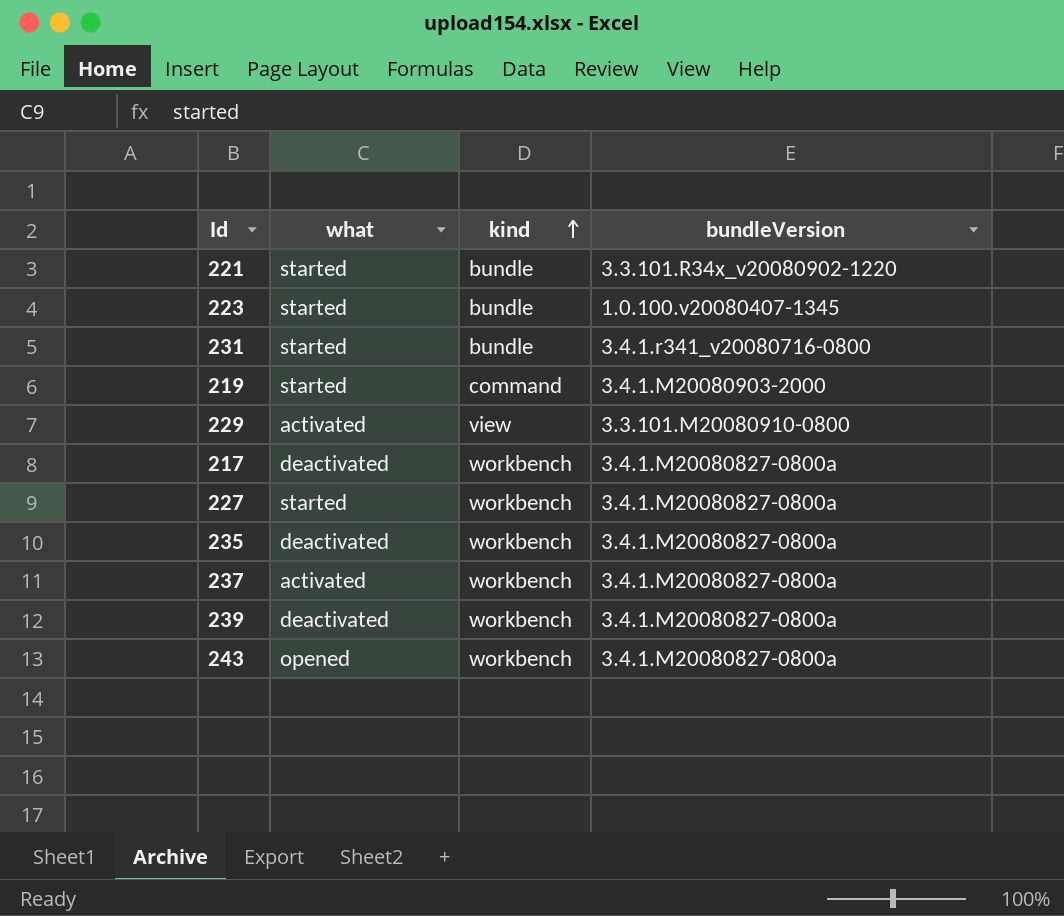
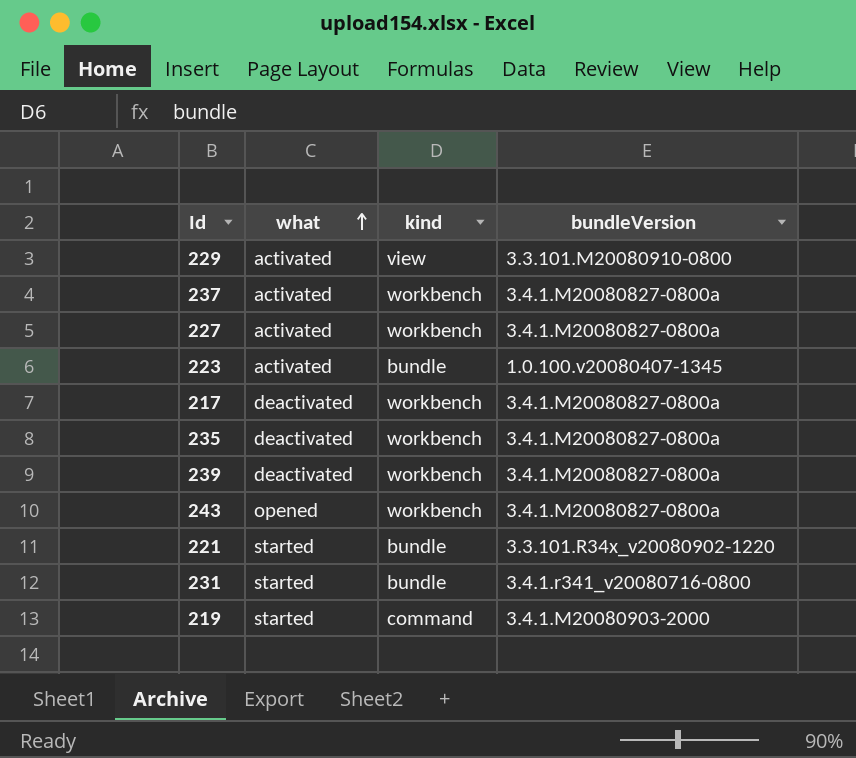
row order: kind ascending -> what ascending
227 | what: started -> activated
223 | what: started -> activated

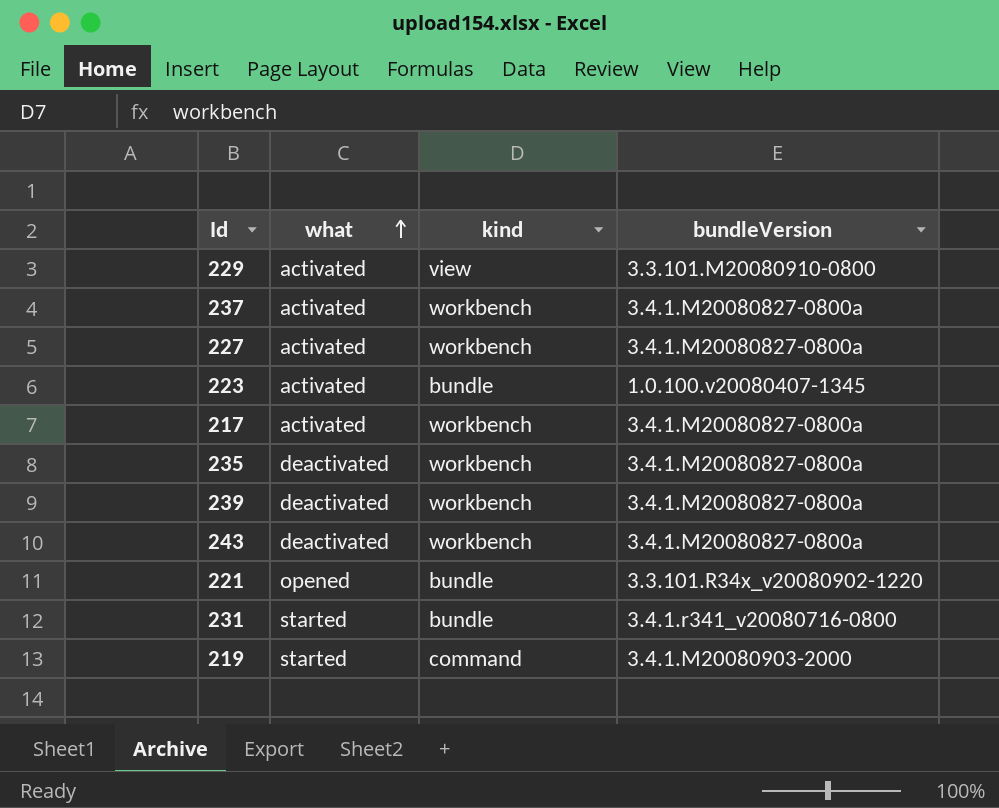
217 | what: deactivated -> activated
243 | what: opened -> deactivated
221 | what: started -> opened

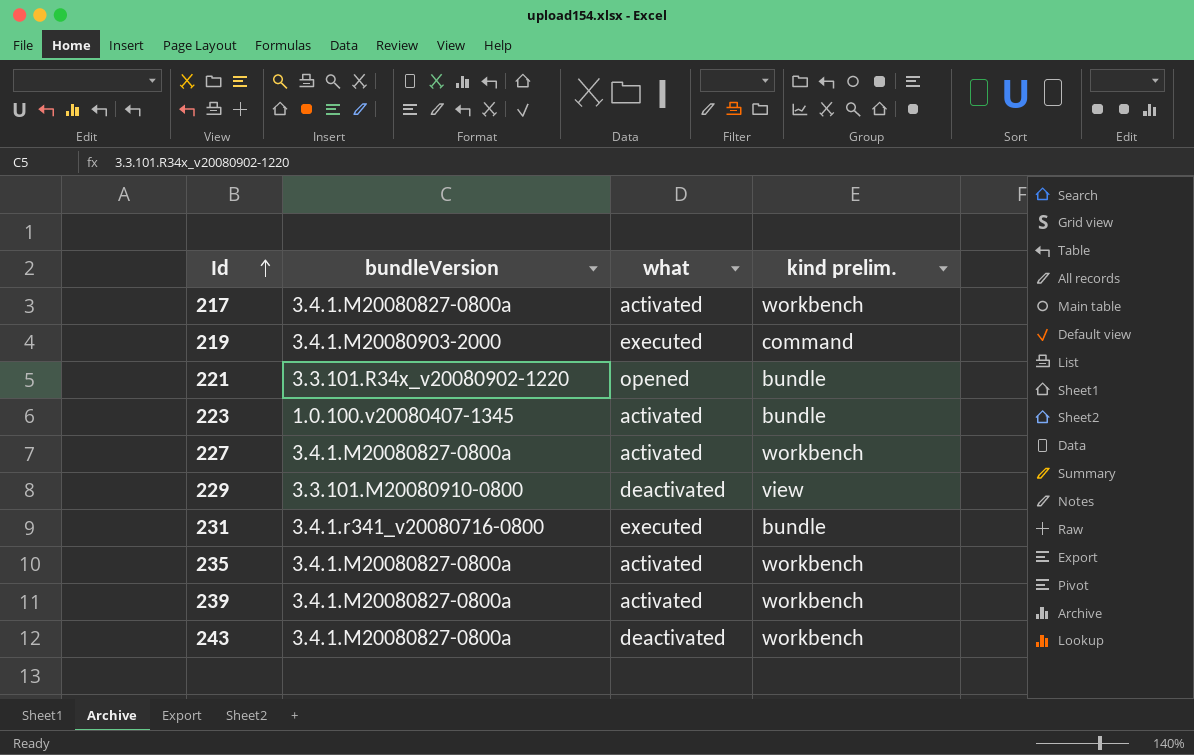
row order: what ascending -> Id ascending
column bundleVersion | position: 4 -> 2
column name: kind -> kind prelim.
row 237: activated | workbench | 3.4.1.M20080827-0800a -> none
219 | what: started -> executed
229 | what: activated -> deactivated
231 | what: started -> executed
235 | what: deactivated -> activated
239 | what: deactivated -> activated

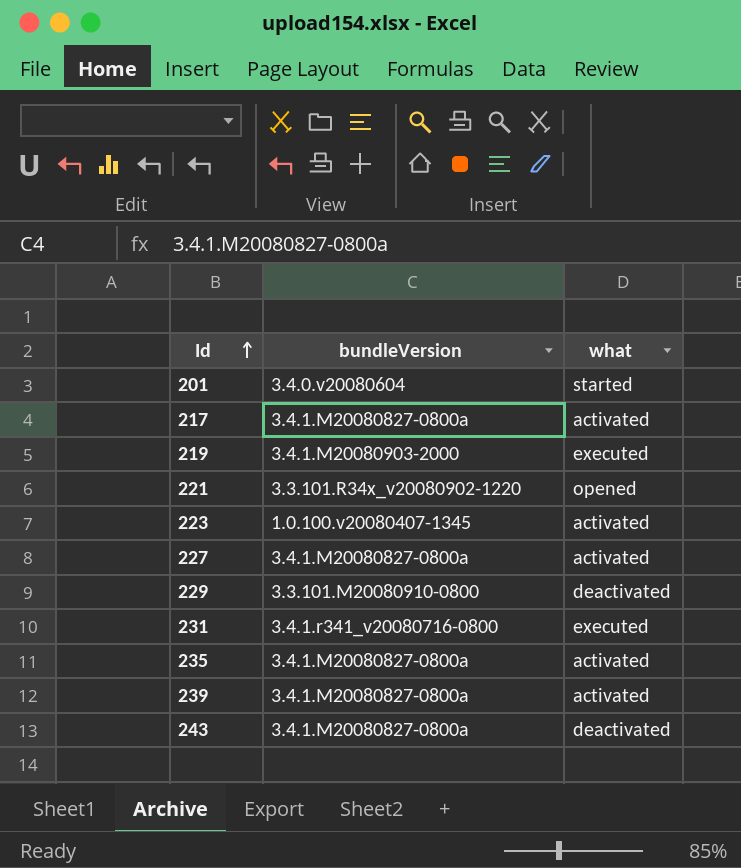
column kind prelim. | position: 4 -> none
row 201: none -> 3.4.0.v20080604 | started

